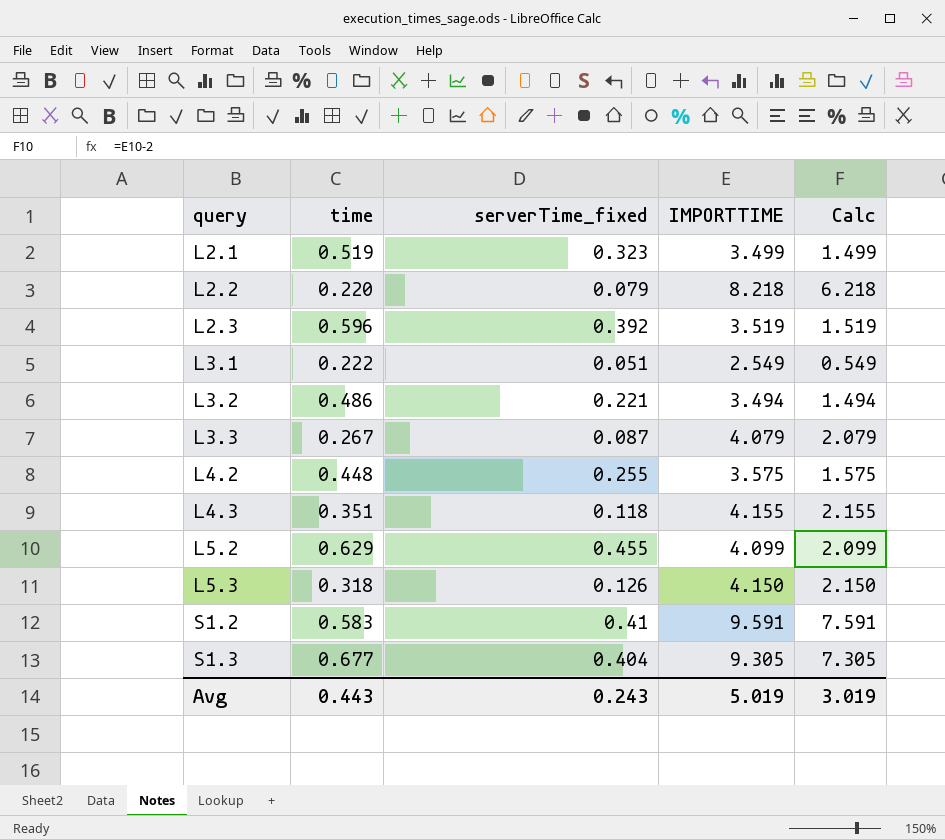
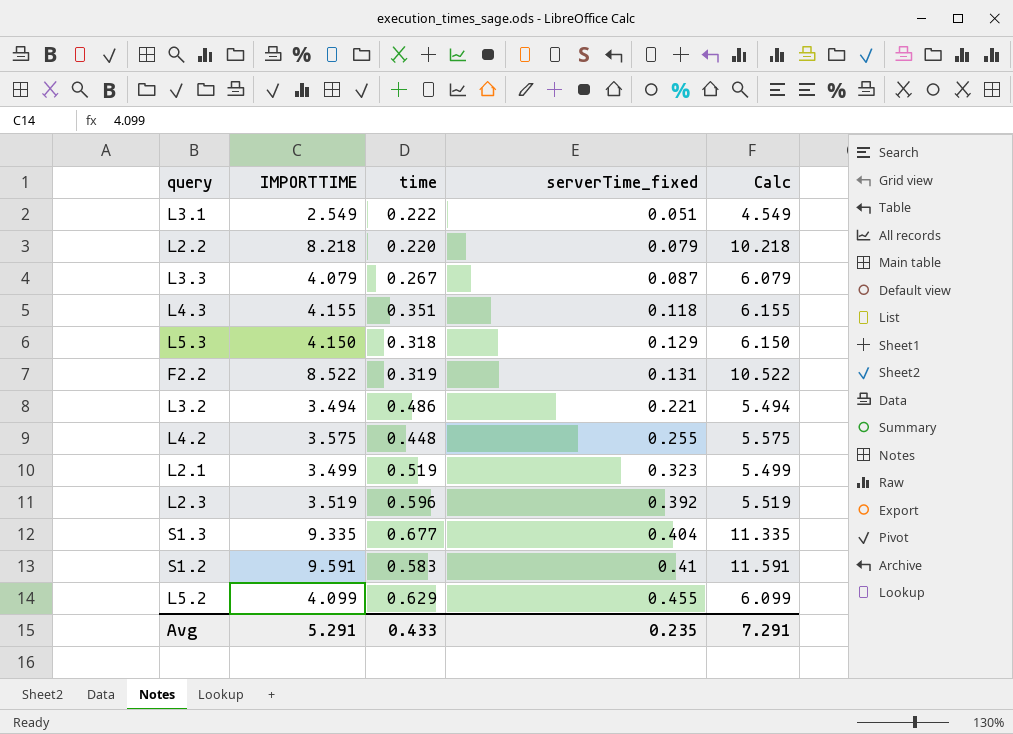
row order: query ascending -> serverTime_fixed ascending
column IMPORTTIME | position: 4 -> 2
column Calc | formula: [IMPORTTIME] - 2 -> [IMPORTTIME] + 2
L5.3 | serverTime_fixed: 0.126 -> 0.129
row F2.2: none -> 8.522 | 0.319 | 0.131 | 10.522
S1.3 | IMPORTTIME: 9.305 -> 9.335
Avg | IMPORTTIME: 5.019 -> 5.291
Avg | time: 0.443 -> 0.433
Avg | serverTime_fixed: 0.243 -> 0.235
Avg | Calc: 3.019 -> 7.291

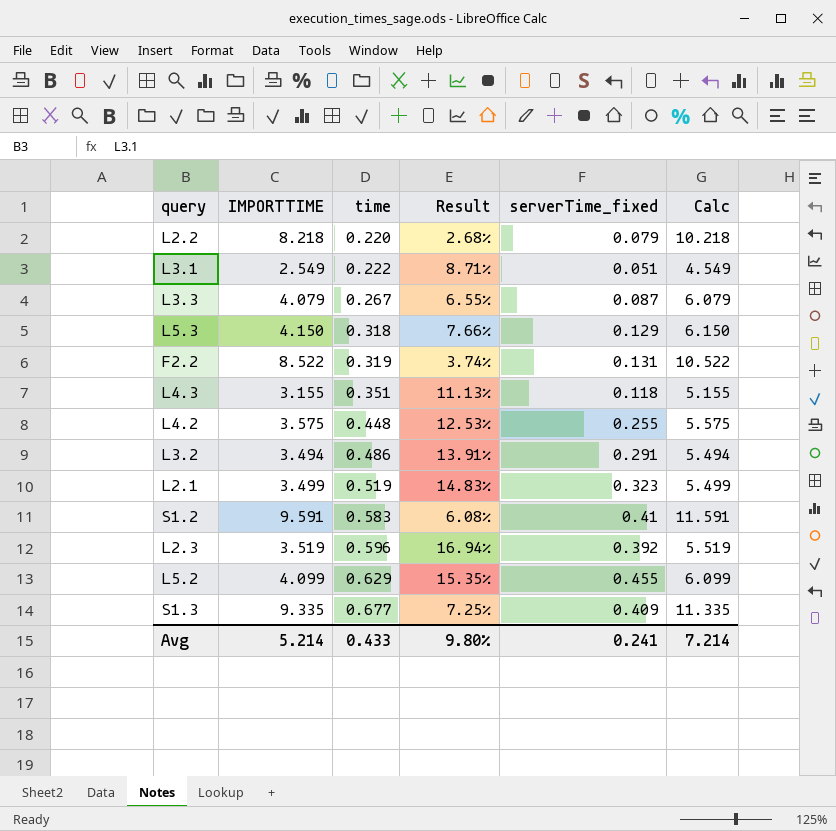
row order: serverTime_fixed ascending -> time ascending
column Result | formula: none -> [time] / [IMPORTTIME]
L4.3 | IMPORTTIME: 4.155 -> 3.155
L4.3 | Calc: 6.155 -> 5.155
L3.2 | serverTime_fixed: 0.221 -> 0.291
S1.3 | serverTime_fixed: 0.404 -> 0.409
Avg | IMPORTTIME: 5.291 -> 5.214
Avg | serverTime_fixed: 0.235 -> 0.241
Avg | Calc: 7.291 -> 7.214

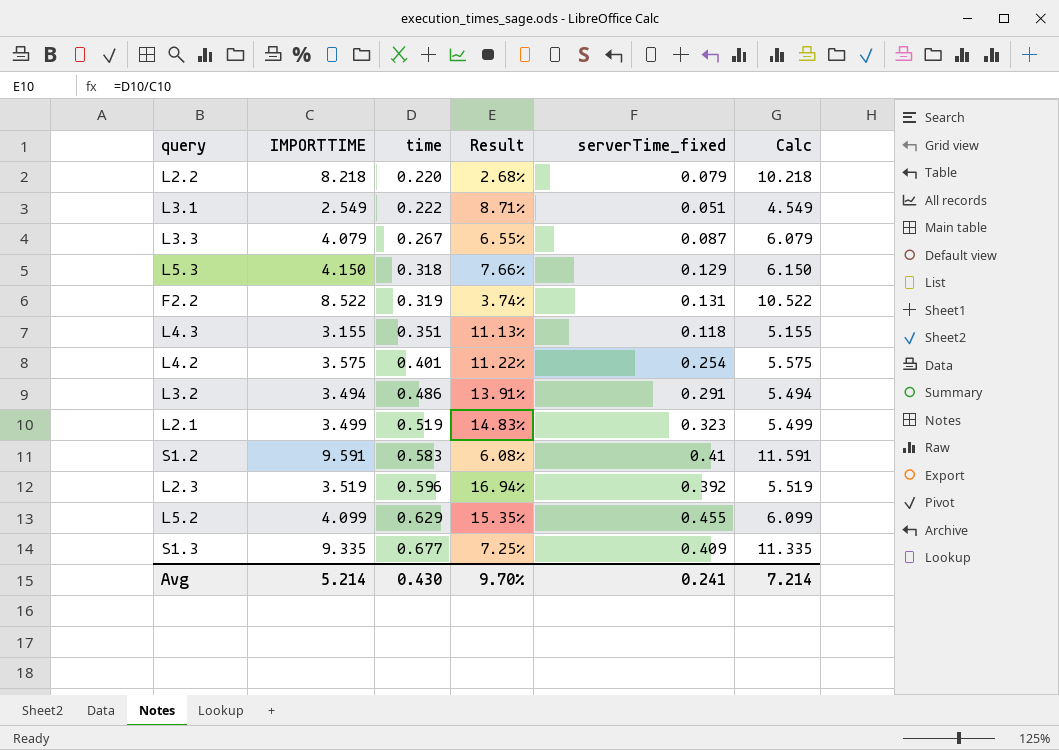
L4.2 | time: 0.448 -> 0.401
L4.2 | Result: 12.53% -> 11.22%
L4.2 | serverTime_fixed: 0.255 -> 0.254
Avg | time: 0.433 -> 0.430
Avg | Result: 9.80% -> 9.70%

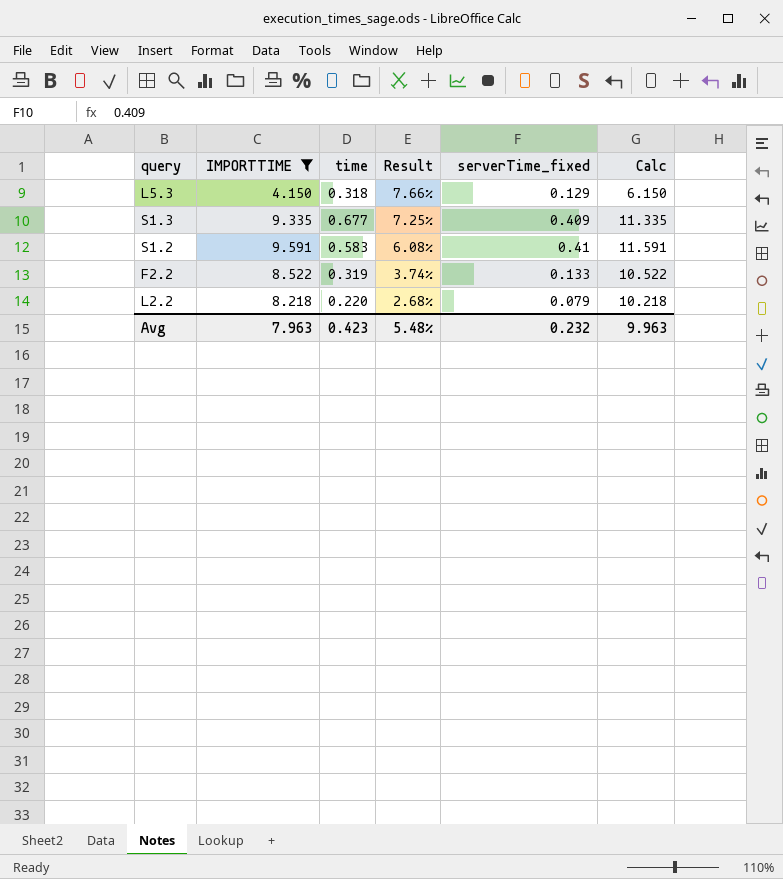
filter: none -> IMPORTTIME >= 4.150
row order: time ascending -> Result descending
F2.2 | serverTime_fixed: 0.131 -> 0.133
Avg | IMPORTTIME: 5.214 -> 7.963
Avg | time: 0.430 -> 0.423
Avg | Result: 9.70% -> 5.48%
Avg | serverTime_fixed: 0.241 -> 0.232
Avg | Calc: 7.214 -> 9.963

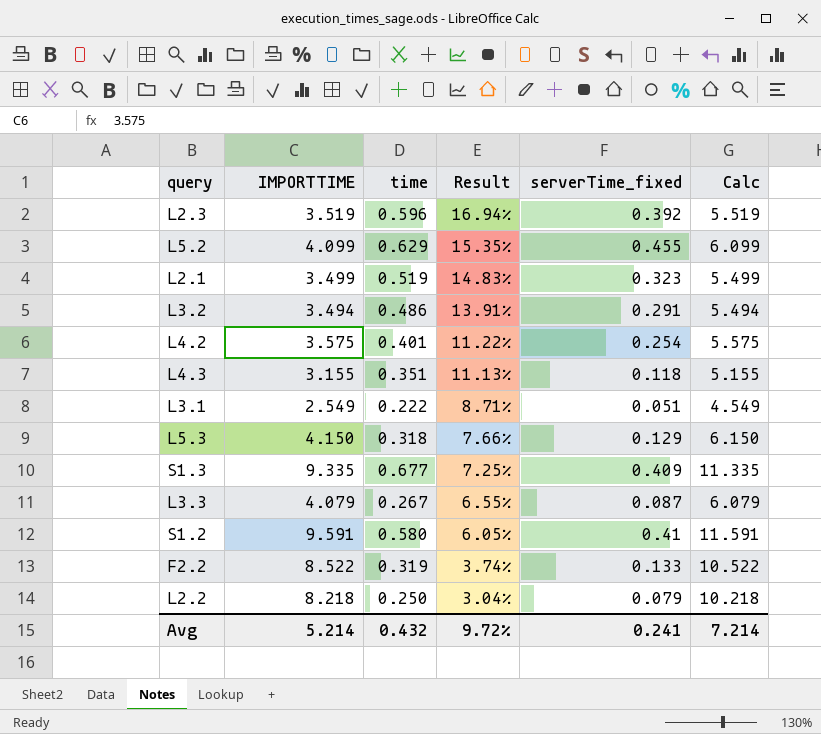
filter: IMPORTTIME >= 4.150 -> none
S1.2 | time: 0.583 -> 0.580
S1.2 | Result: 6.08% -> 6.05%
L2.2 | time: 0.220 -> 0.250
L2.2 | Result: 2.68% -> 3.04%
Avg | IMPORTTIME: 7.963 -> 5.214
Avg | time: 0.423 -> 0.432
Avg | Result: 5.48% -> 9.72%
Avg | serverTime_fixed: 0.232 -> 0.241
Avg | Calc: 9.963 -> 7.214

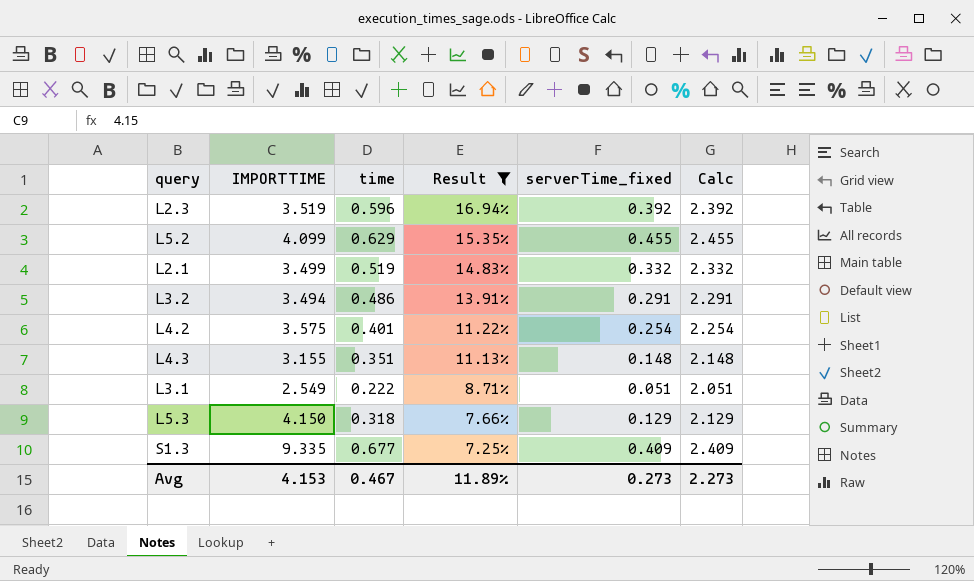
filter: none -> Result >= 7.25%
column Calc | formula: [IMPORTTIME] + 2 -> [serverTime_fixed] + 2
L2.1 | serverTime_fixed: 0.323 -> 0.332
L4.3 | serverTime_fixed: 0.118 -> 0.148
Avg | IMPORTTIME: 5.214 -> 4.153
Avg | time: 0.432 -> 0.467
Avg | Result: 9.72% -> 11.89%
Avg | serverTime_fixed: 0.241 -> 0.273
Avg | Calc: 7.214 -> 2.273

